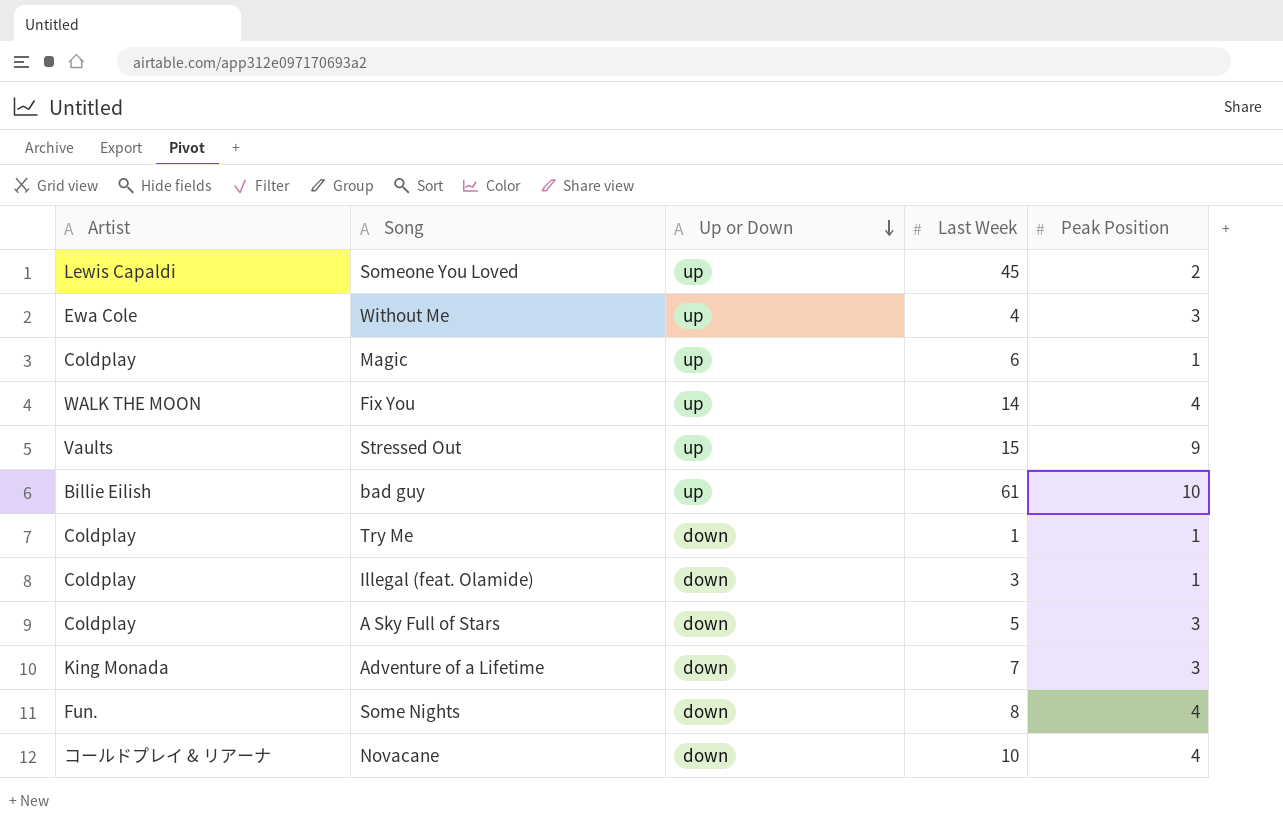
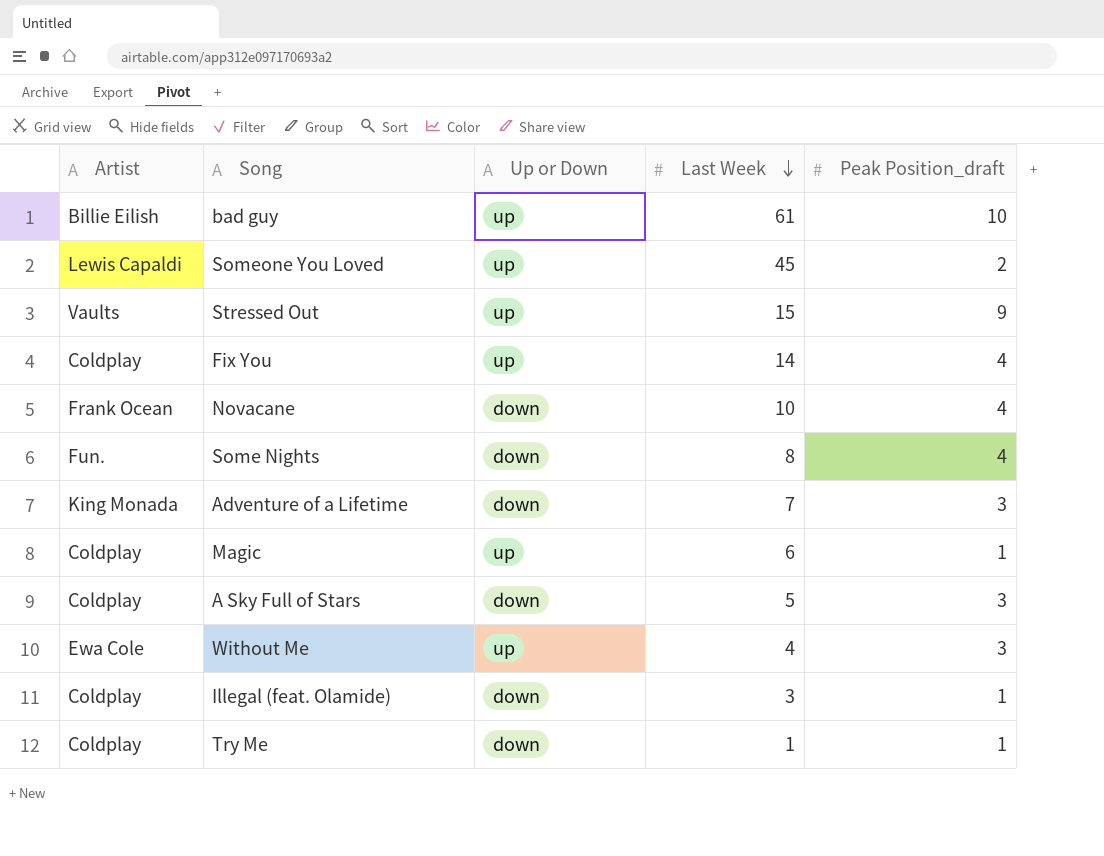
row order: Up or Down descending -> Last Week descending
column name: Peak Position -> Peak Position_draft
Fix You | Artist: WALK THE MOON -> Coldplay
Novacane | Artist: コールドプレイ & リアーナ -> Frank Ocean

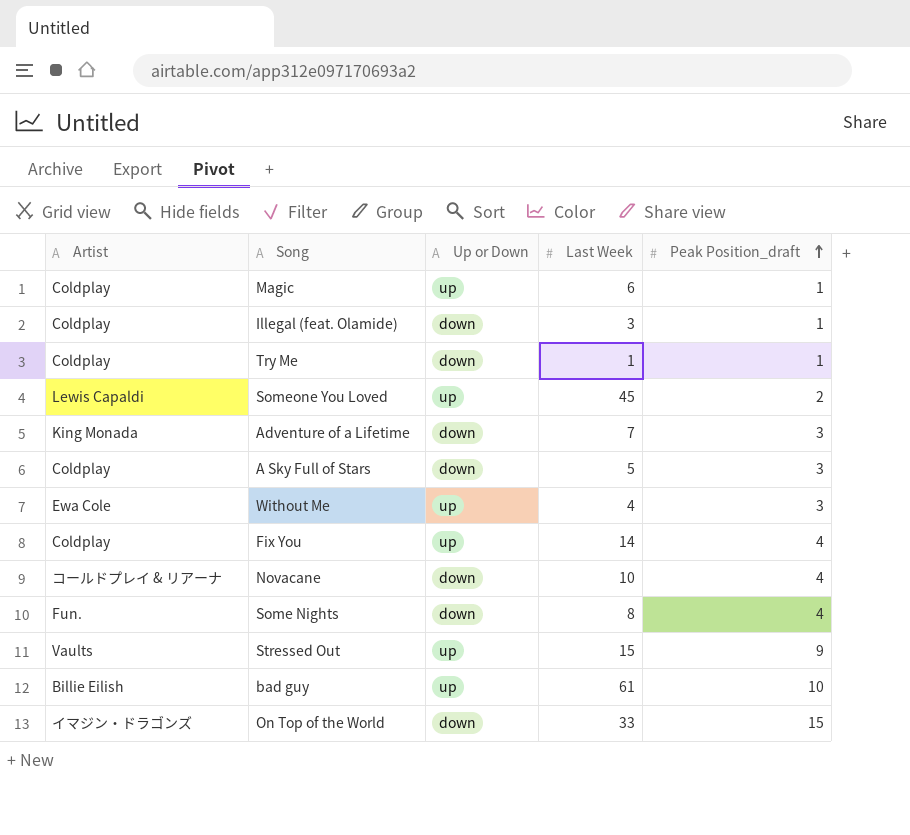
row order: Last Week descending -> Peak Position_draft ascending
Novacane | Artist: Frank Ocean -> コールドプレイ & リアーナ
row On Top of the World: none -> イマジン・ドラゴンズ | down | 33 | 15

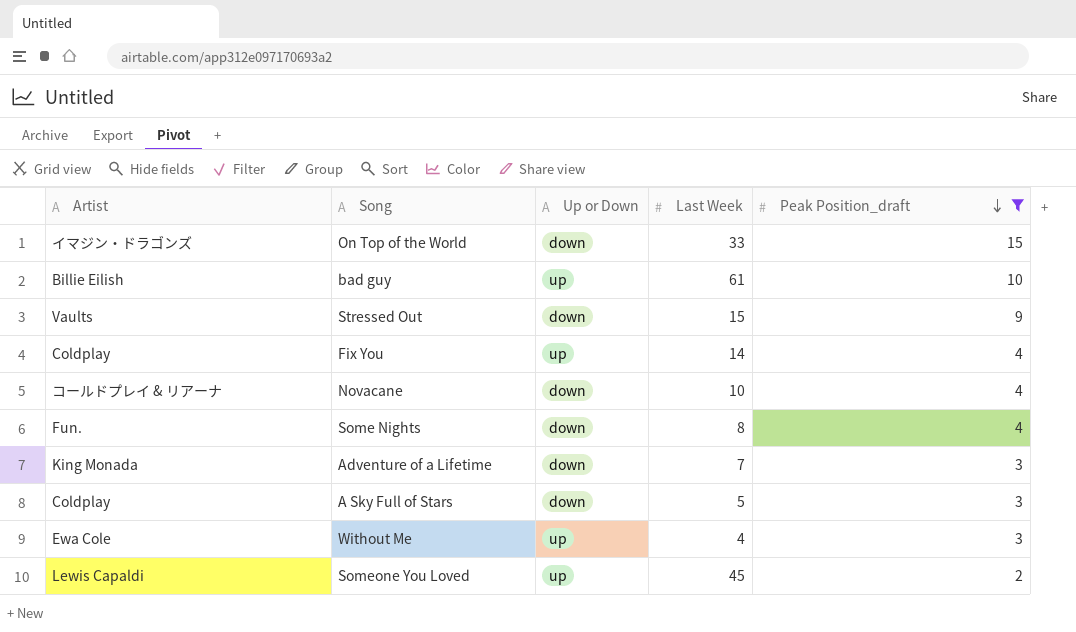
filter: none -> Peak Position_draft != 1
row order: Peak Position_draft ascending -> Peak Position_draft descending
Stressed Out | Up or Down: up -> down

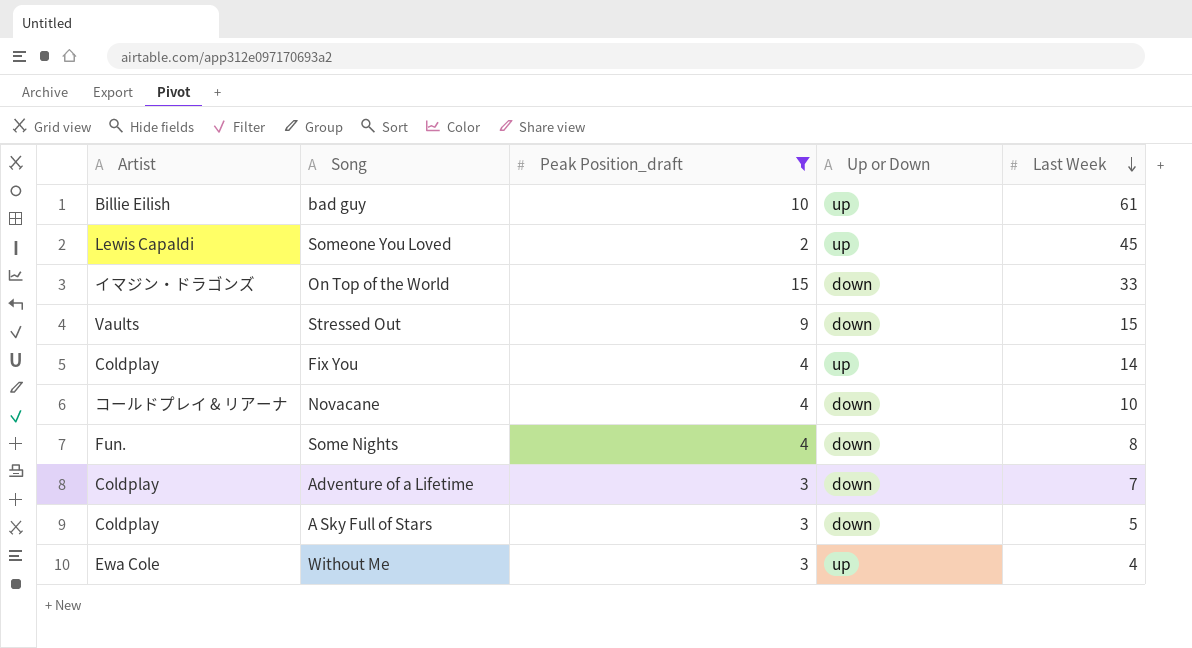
row order: Peak Position_draft descending -> Last Week descending
column Peak Position_draft | position: 5 -> 3
Adventure of a Lifetime | Artist: King Monada -> Coldplay

